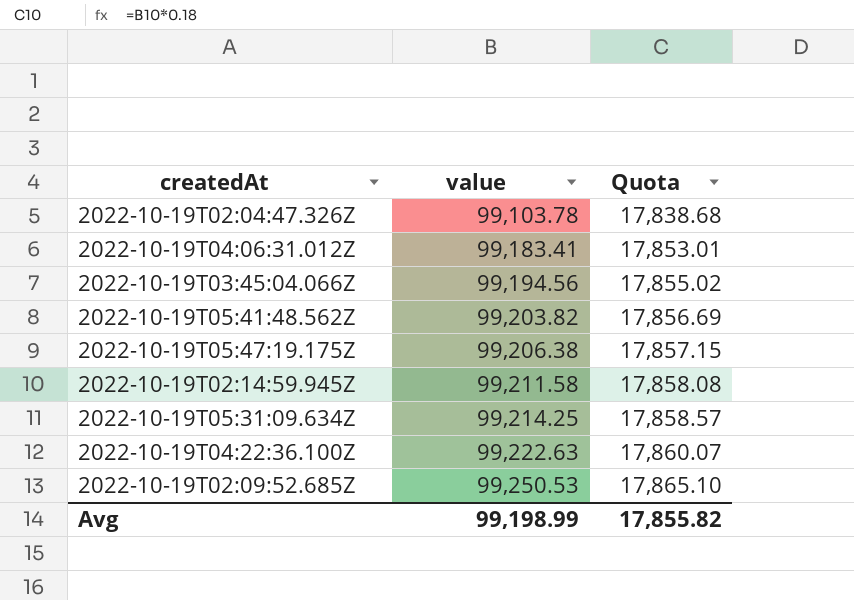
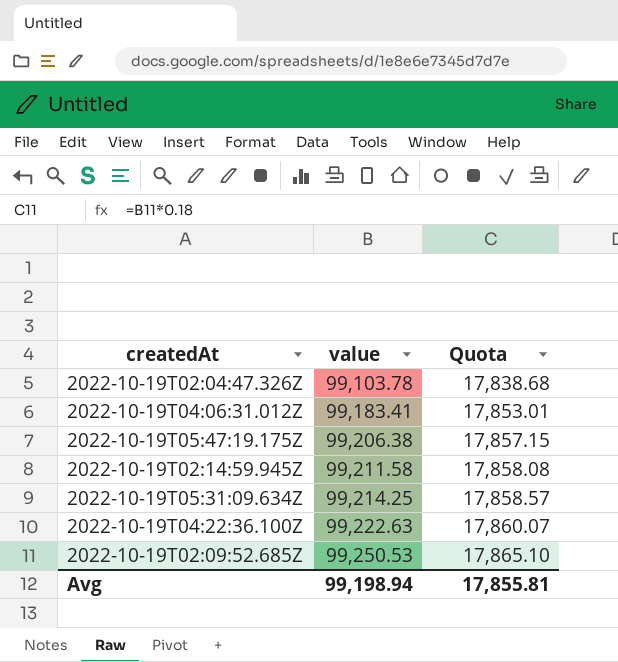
row 2022-10-19T03:45:04.066Z: 99,194.56 | 17,855.02 -> none
row 2022-10-19T05:41:48.562Z: 99,203.82 | 17,856.69 -> none
Avg | value: 99,198.99 -> 99,198.94
Avg | Quota: 17,855.82 -> 17,855.81

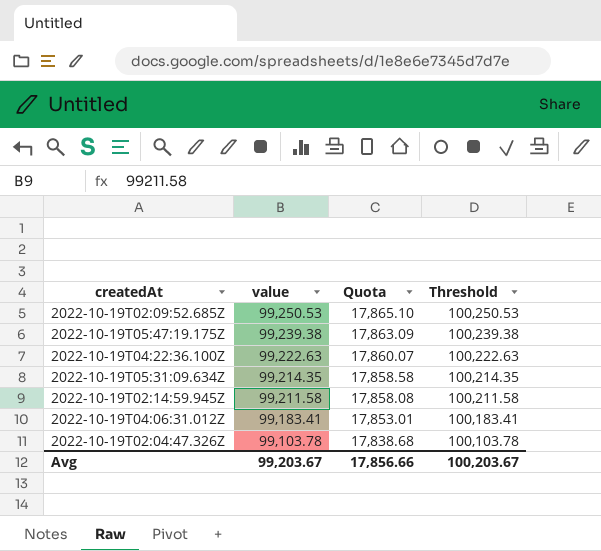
row order: value ascending -> value descending
column Threshold | formula: none -> [value] + 1000
2022-10-19T05:47:19.175Z | value: 99,206.38 -> 99,239.38
2022-10-19T05:47:19.175Z | Quota: 17,857.15 -> 17,863.09
2022-10-19T05:31:09.634Z | value: 99,214.25 -> 99,214.35
2022-10-19T05:31:09.634Z | Quota: 17,858.57 -> 17,858.58
Avg | value: 99,198.94 -> 99,203.67
Avg | Quota: 17,855.81 -> 17,856.66

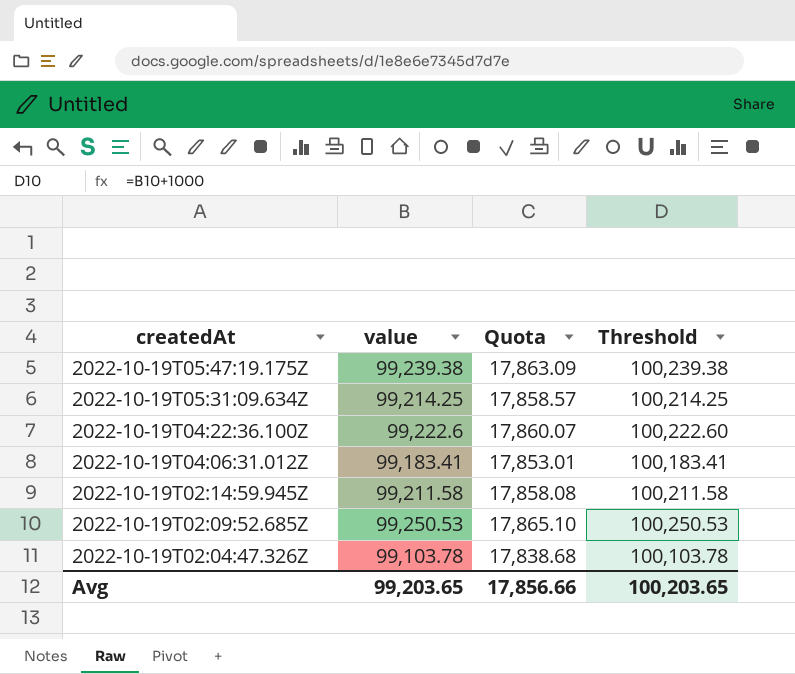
row order: value descending -> createdAt descending
2022-10-19T05:31:09.634Z | value: 99,214.35 -> 99,214.25
2022-10-19T05:31:09.634Z | Quota: 17,858.58 -> 17,858.57
2022-10-19T05:31:09.634Z | Threshold: 100,214.35 -> 100,214.25
2022-10-19T04:22:36.100Z | value: 99,222.63 -> 99,222.6
2022-10-19T04:22:36.100Z | Threshold: 100,222.63 -> 100,222.60
Avg | value: 99,203.67 -> 99,203.65
Avg | Threshold: 100,203.67 -> 100,203.65

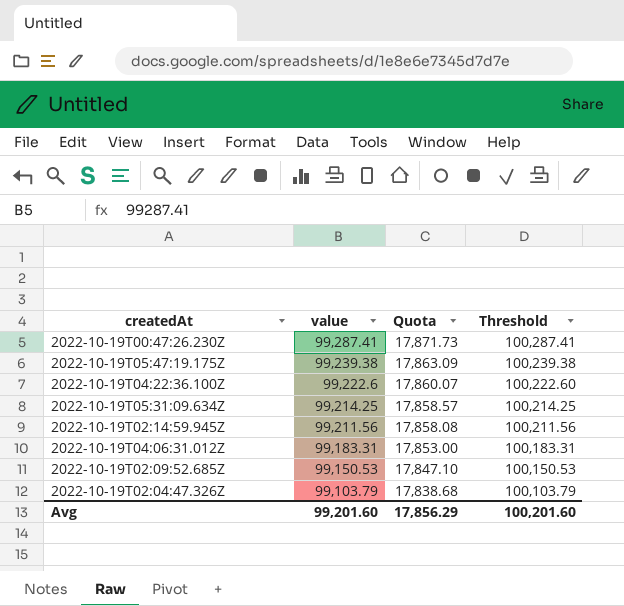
row order: createdAt descending -> value descending
row 2022-10-19T00:47:26.230Z: none -> 99,287.41 | 17,871.73 | 100,287.41
2022-10-19T02:14:59.945Z | value: 99,211.58 -> 99,211.56
2022-10-19T02:14:59.945Z | Threshold: 100,211.58 -> 100,211.56
2022-10-19T04:06:31.012Z | value: 99,183.41 -> 99,183.31
2022-10-19T04:06:31.012Z | Quota: 17,853.01 -> 17,853.00
2022-10-19T04:06:31.012Z | Threshold: 100,183.41 -> 100,183.31
2022-10-19T02:09:52.685Z | value: 99,250.53 -> 99,150.53
2022-10-19T02:09:52.685Z | Quota: 17,865.10 -> 17,847.10
2022-10-19T02:09:52.685Z | Threshold: 100,250.53 -> 100,150.53
2022-10-19T02:04:47.326Z | value: 99,103.78 -> 99,103.79
2022-10-19T02:04:47.326Z | Threshold: 100,103.78 -> 100,103.79
Avg | value: 99,203.65 -> 99,201.60
Avg | Quota: 17,856.66 -> 17,856.29
Avg | Threshold: 100,203.65 -> 100,201.60

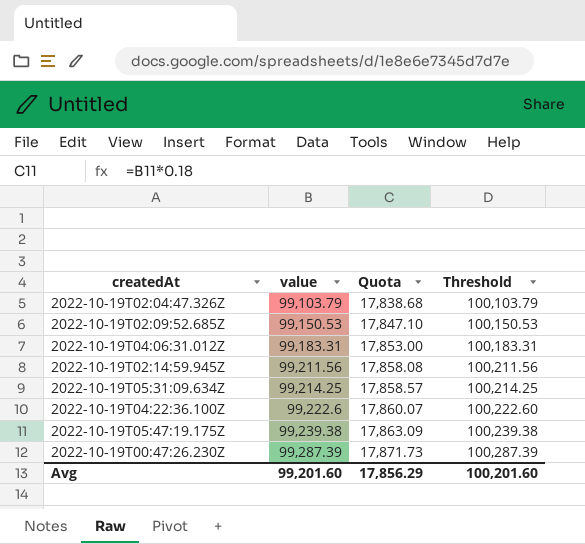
row order: value descending -> value ascending
2022-10-19T00:47:26.230Z | value: 99,287.41 -> 99,287.39
2022-10-19T00:47:26.230Z | Threshold: 100,287.41 -> 100,287.39

